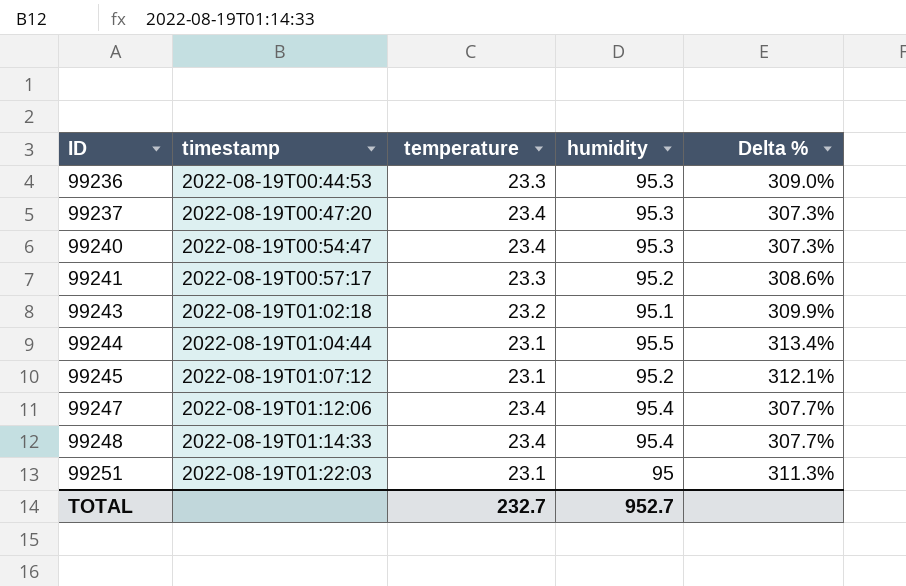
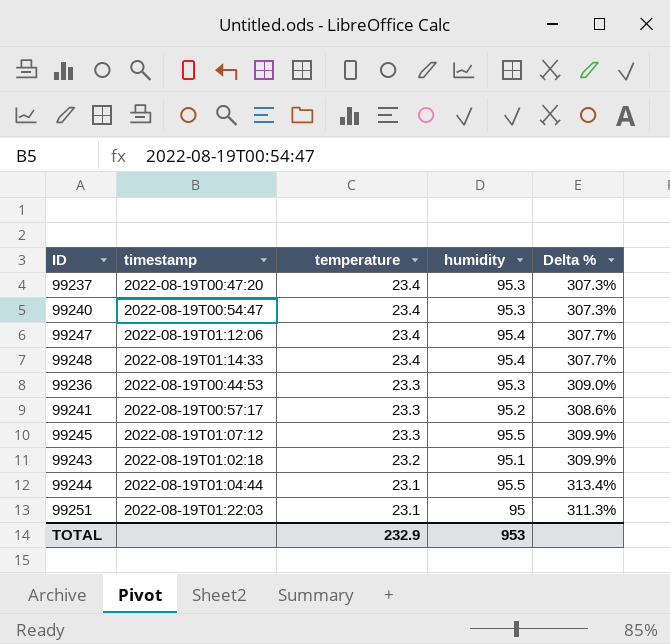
row order: ID ascending -> temperature descending
99245 | temperature: 23.1 -> 23.3
99245 | humidity: 95.2 -> 95.5
99245 | Delta %: 312.1% -> 309.9%
TOTAL | temperature: 232.7 -> 232.9
TOTAL | humidity: 952.7 -> 953

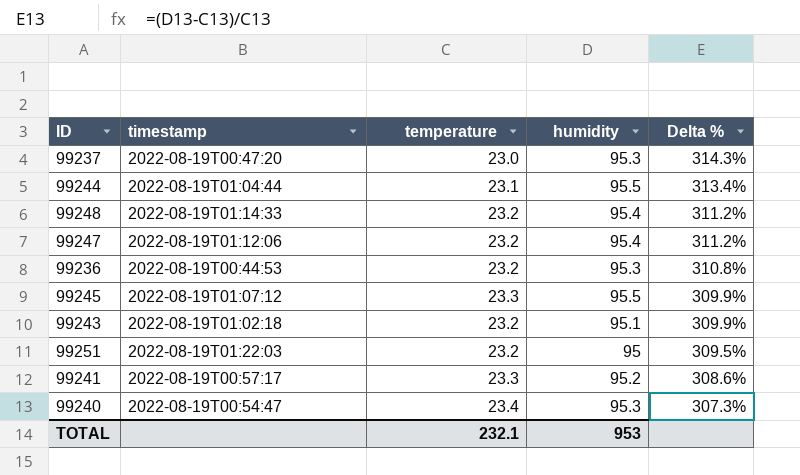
row order: temperature descending -> Delta % descending
99237 | temperature: 23.4 -> 23.0
99237 | Delta %: 307.3% -> 314.3%
99248 | temperature: 23.4 -> 23.2
99248 | Delta %: 307.7% -> 311.2%
99247 | temperature: 23.4 -> 23.2
99247 | Delta %: 307.7% -> 311.2%
99236 | temperature: 23.3 -> 23.2
99236 | Delta %: 309.0% -> 310.8%
99251 | temperature: 23.1 -> 23.2
99251 | Delta %: 311.3% -> 309.5%
TOTAL | temperature: 232.9 -> 232.1

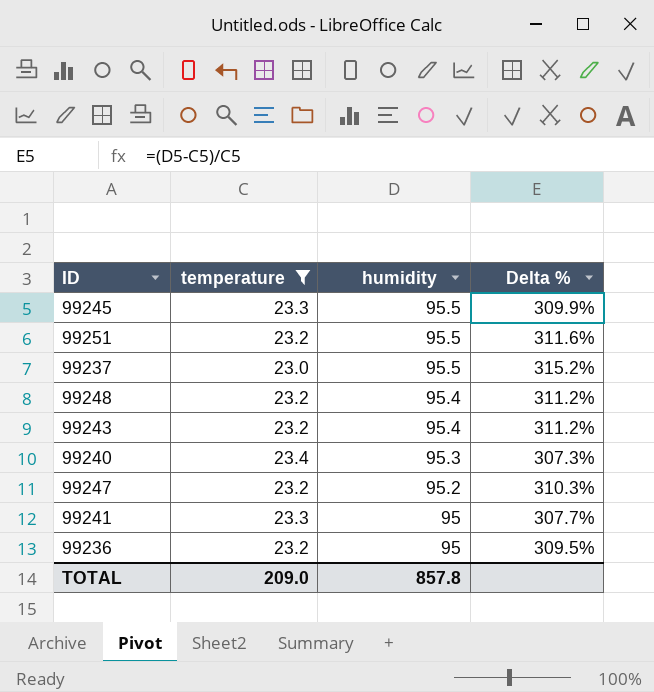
filter: none -> temperature != 23.1
row order: Delta % descending -> humidity descending
column timestamp | position: 2 -> none
99251 | humidity: 95 -> 95.5
99251 | Delta %: 309.5% -> 311.6%
99237 | humidity: 95.3 -> 95.5
99237 | Delta %: 314.3% -> 315.2%
99243 | humidity: 95.1 -> 95.4
99243 | Delta %: 309.9% -> 311.2%
99247 | humidity: 95.4 -> 95.2
99247 | Delta %: 311.2% -> 310.3%
99241 | humidity: 95.2 -> 95
99241 | Delta %: 308.6% -> 307.7%
99236 | humidity: 95.3 -> 95
99236 | Delta %: 310.8% -> 309.5%
TOTAL | temperature: 232.1 -> 209.0
TOTAL | humidity: 953 -> 857.8

